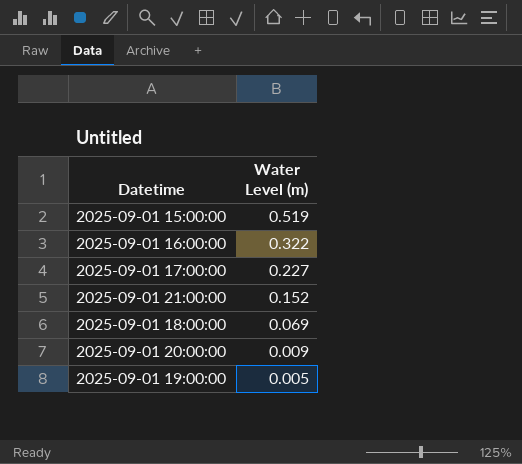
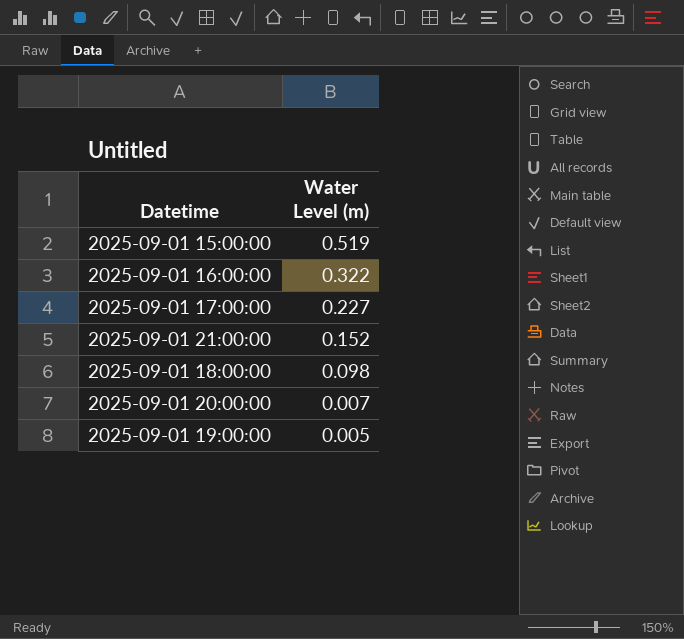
2025-09-01 18:00:00 | Water Level (m): 0.069 -> 0.098
2025-09-01 20:00:00 | Water Level (m): 0.009 -> 0.007

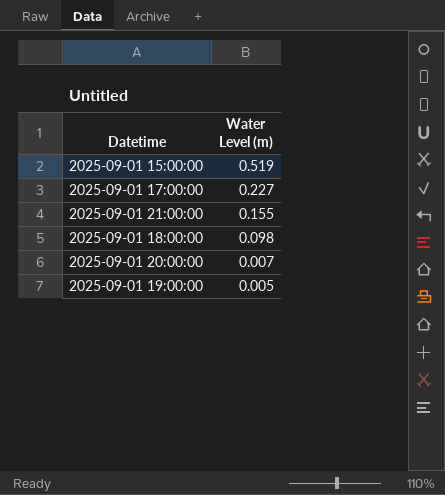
row 2025-09-01 16:00:00: 0.322 -> none
2025-09-01 21:00:00 | Water Level (m): 0.152 -> 0.155

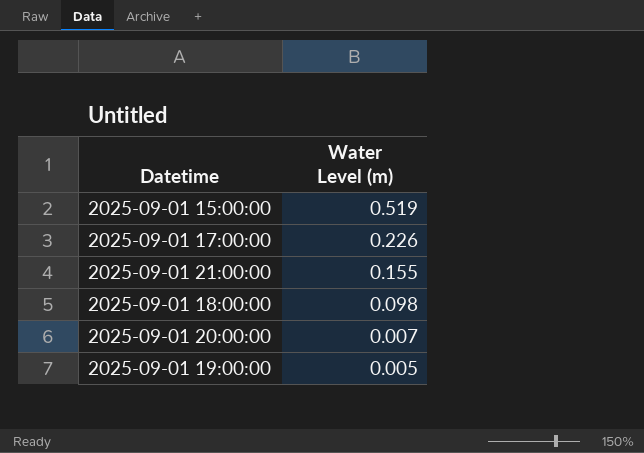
2025-09-01 17:00:00 | Water Level (m): 0.227 -> 0.226

